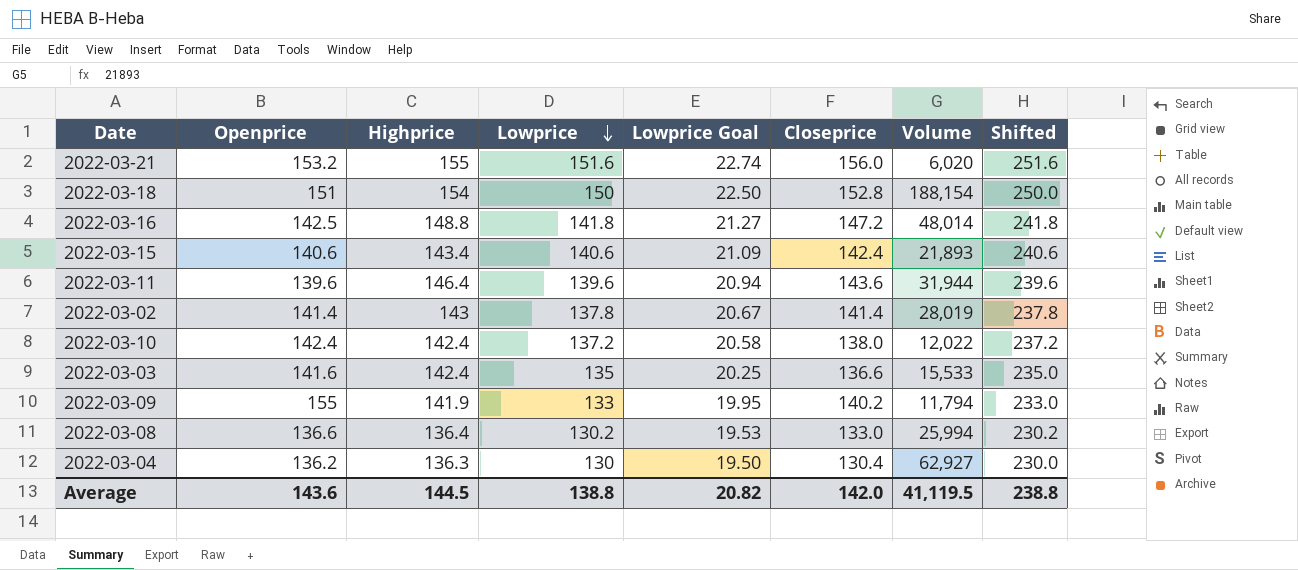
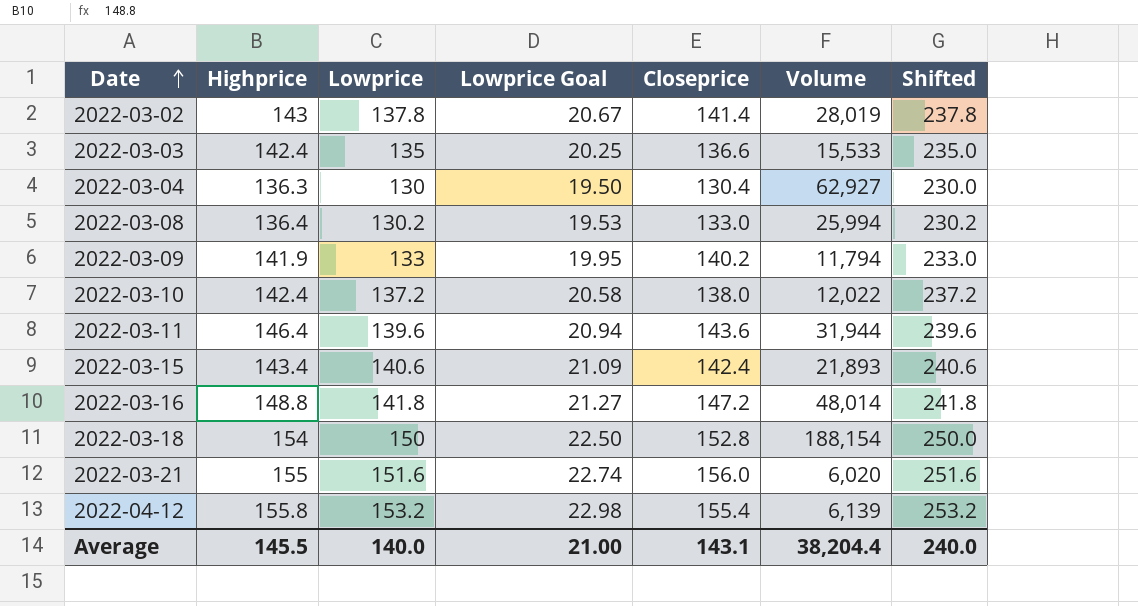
row order: Lowprice descending -> Date ascending
column Openprice | position: 2 -> none
row 2022-04-12: none -> 155.8 | 153.2 | 22.98 | 155.4 | 6,139 | 253.2
Average | Highprice: 144.5 -> 145.5
Average | Lowprice: 138.8 -> 140.0
Average | Lowprice Goal: 20.82 -> 21.00
Average | Closeprice: 142.0 -> 143.1
Average | Volume: 41,119.5 -> 38,204.4
Average | Shifted: 238.8 -> 240.0

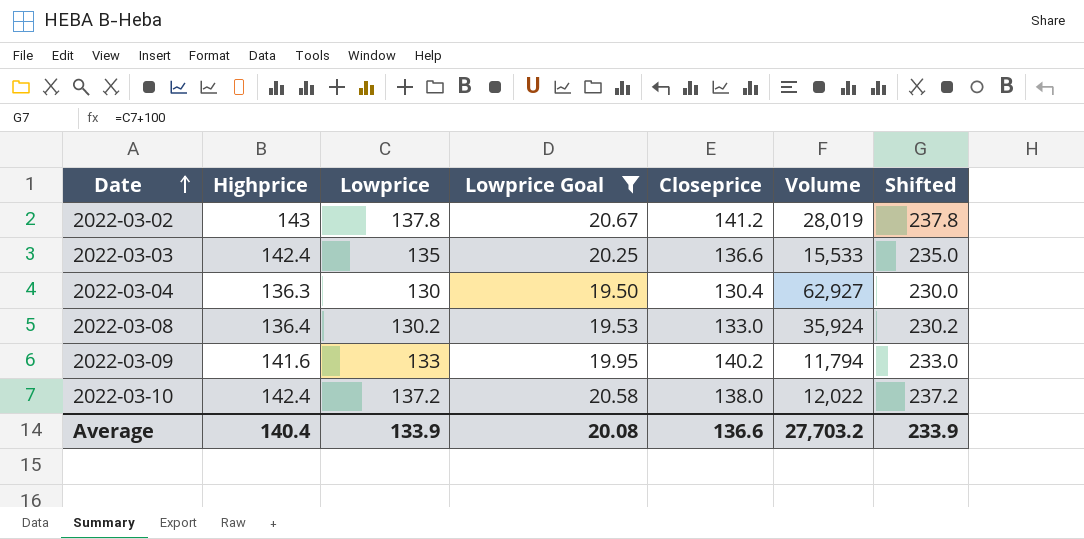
filter: none -> Lowprice Goal <= 20.67
2022-03-02 | Closeprice: 141.4 -> 141.2
2022-03-08 | Volume: 25,994 -> 35,924
2022-03-09 | Highprice: 141.9 -> 141.6
Average | Highprice: 145.5 -> 140.4
Average | Lowprice: 140.0 -> 133.9
Average | Lowprice Goal: 21.00 -> 20.08
Average | Closeprice: 143.1 -> 136.6
Average | Volume: 38,204.4 -> 27,703.2
Average | Shifted: 240.0 -> 233.9

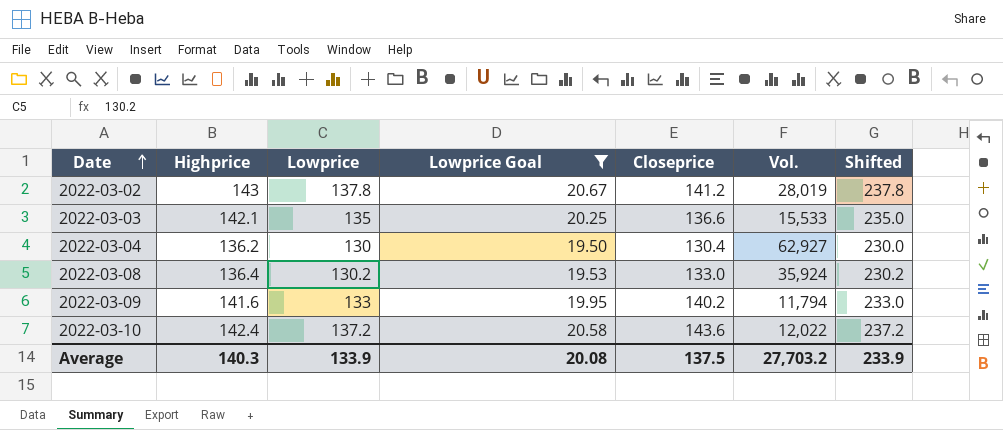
column name: Volume -> Vol.
2022-03-03 | Highprice: 142.4 -> 142.1
2022-03-04 | Highprice: 136.3 -> 136.2
2022-03-10 | Closeprice: 138.0 -> 143.6
Average | Highprice: 140.4 -> 140.3
Average | Closeprice: 136.6 -> 137.5

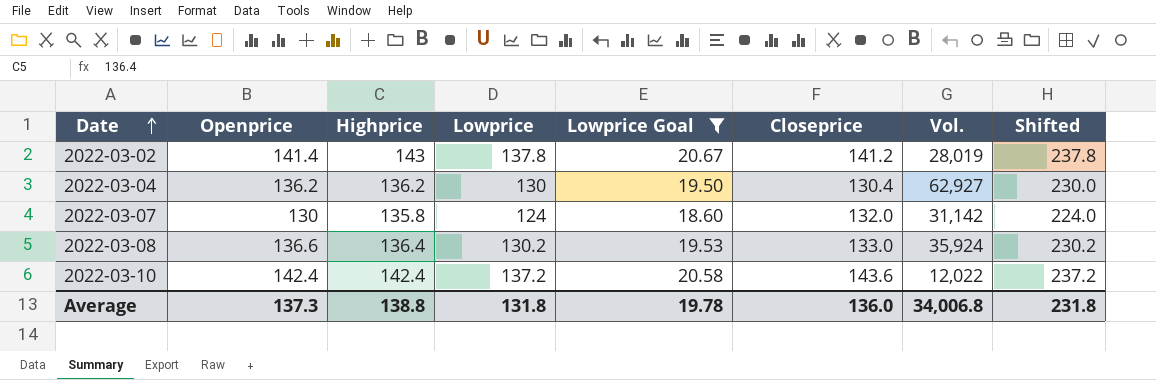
column Openprice | position: none -> 2
row 2022-03-03: 142.1 | 135 | 20.25 | 136.6 | 15,533 | 235.0 -> none
row 2022-03-09: 141.6 | 133 | 19.95 | 140.2 | 11,794 | 233.0 -> none
row 2022-03-07: none -> 130 | 135.8 | 124 | 18.60 | 132.0 | 31,142 | 224.0
Average | Highprice: 140.3 -> 138.8
Average | Lowprice: 133.9 -> 131.8
Average | Lowprice Goal: 20.08 -> 19.78
Average | Closeprice: 137.5 -> 136.0
Average | Vol.: 27,703.2 -> 34,006.8
Average | Shifted: 233.9 -> 231.8

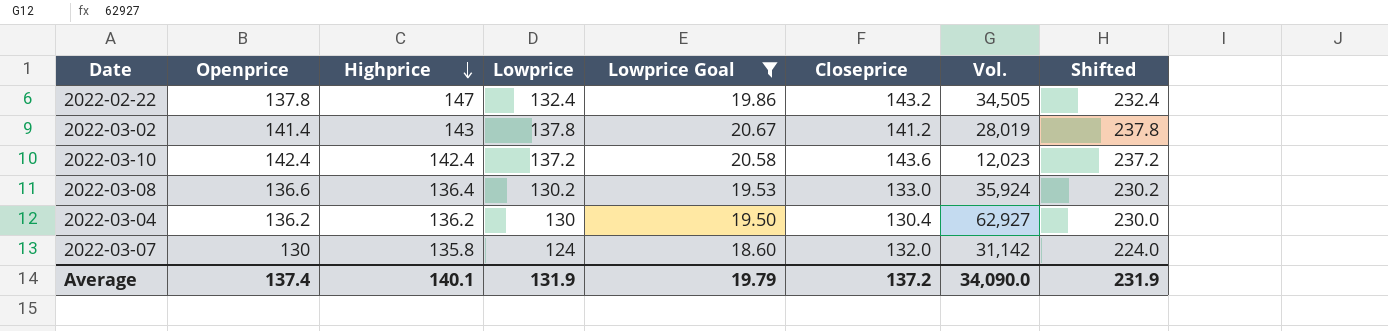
row order: Date ascending -> Highprice descending
row 2022-02-22: none -> 137.8 | 147 | 132.4 | 19.86 | 143.2 | 34,505 | 232.4
2022-03-10 | Vol.: 12,022 -> 12,023
Average | Openprice: 137.3 -> 137.4
Average | Highprice: 138.8 -> 140.1
Average | Lowprice: 131.8 -> 131.9
Average | Lowprice Goal: 19.78 -> 19.79
Average | Closeprice: 136.0 -> 137.2
Average | Vol.: 34,006.8 -> 34,090.0
Average | Shifted: 231.8 -> 231.9

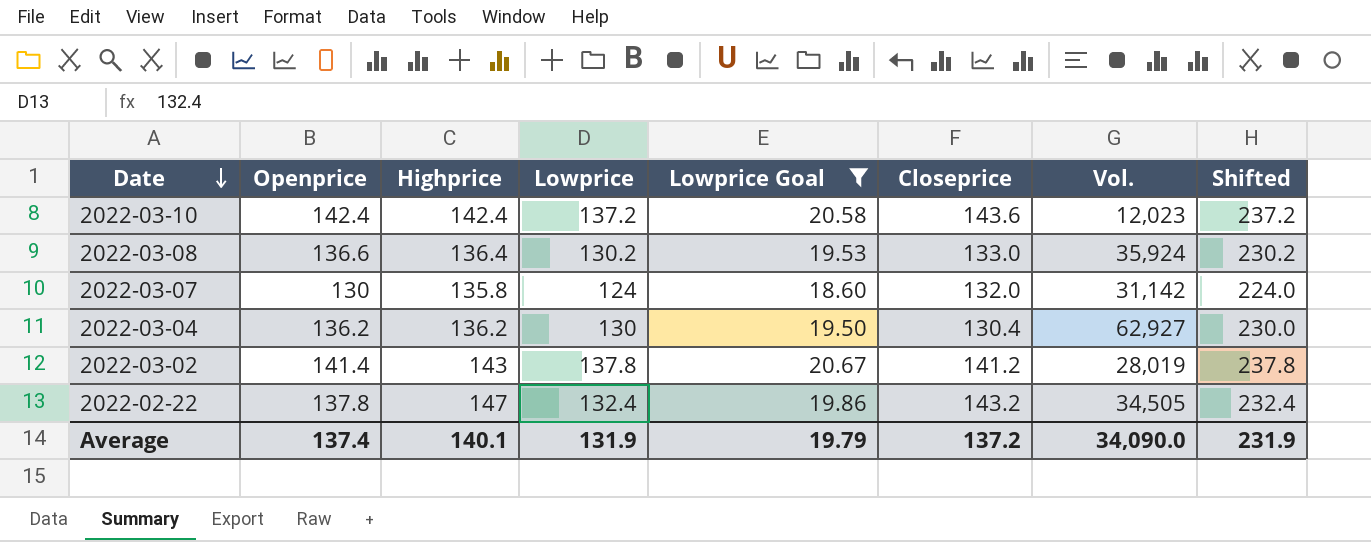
row order: Highprice descending -> Date descending

